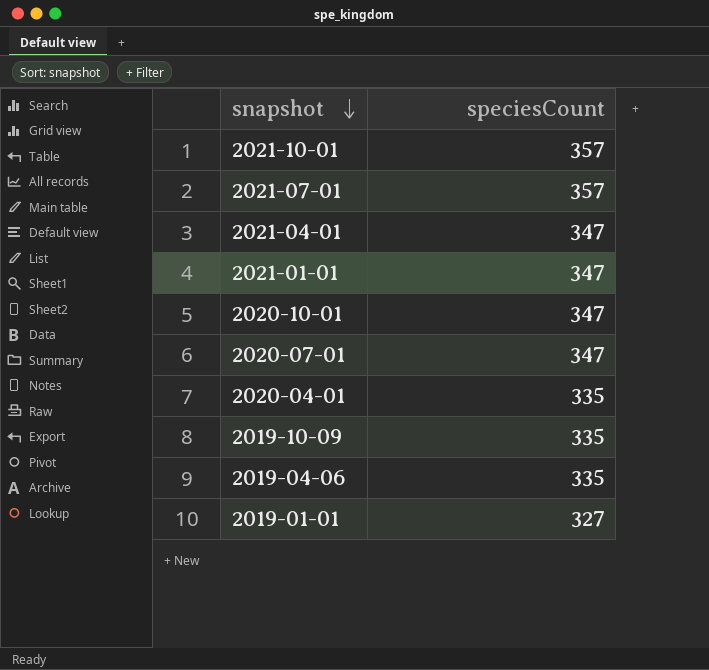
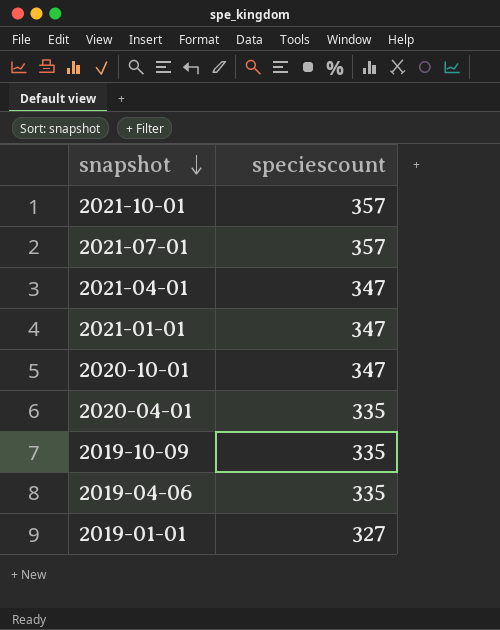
column name: speciesCount -> speciescount
row 2020-07-01: 347 -> none

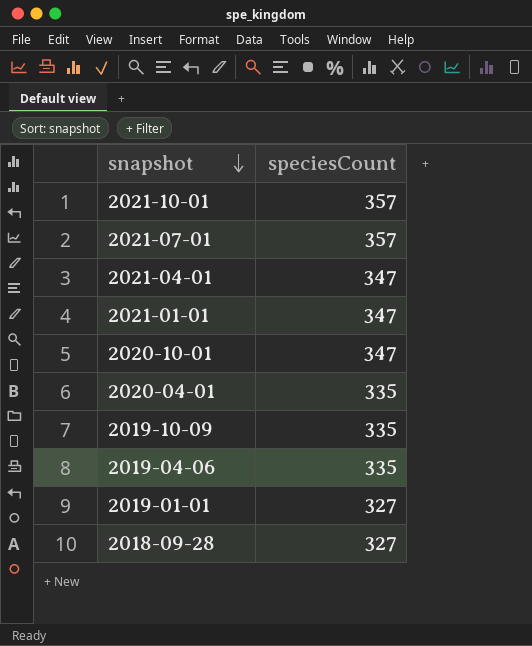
column name: speciescount -> speciesCount
row 2018-09-28: none -> 327

